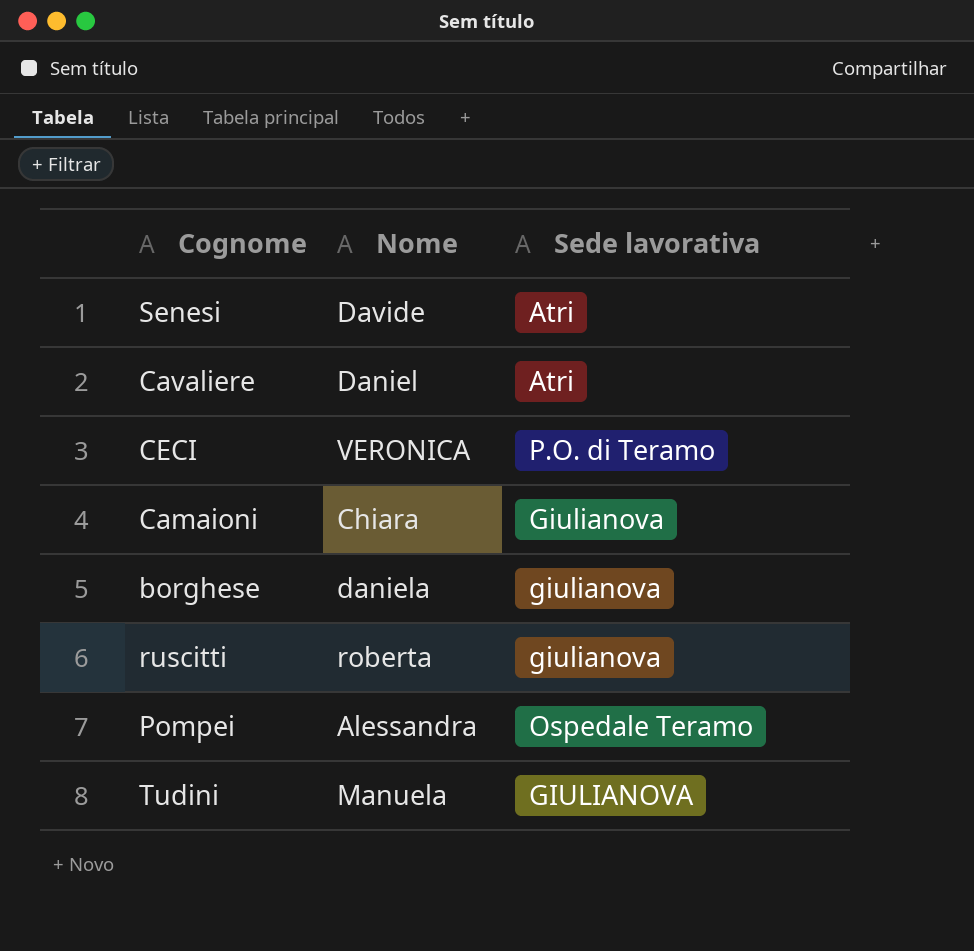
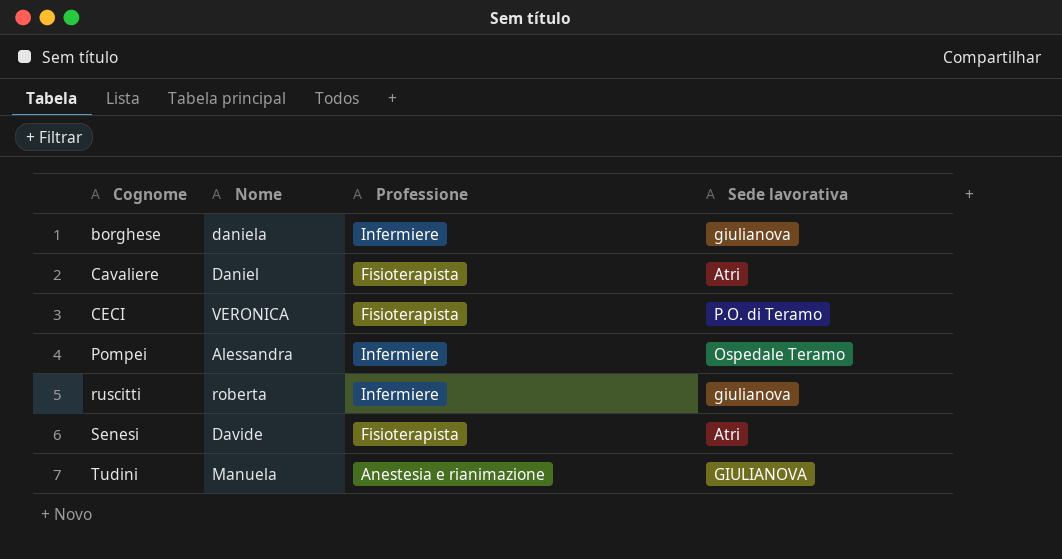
row order: none -> Cognome ascending
column Professione | position: none -> 3
row Camaioni: Chiara | Giulianova -> none

